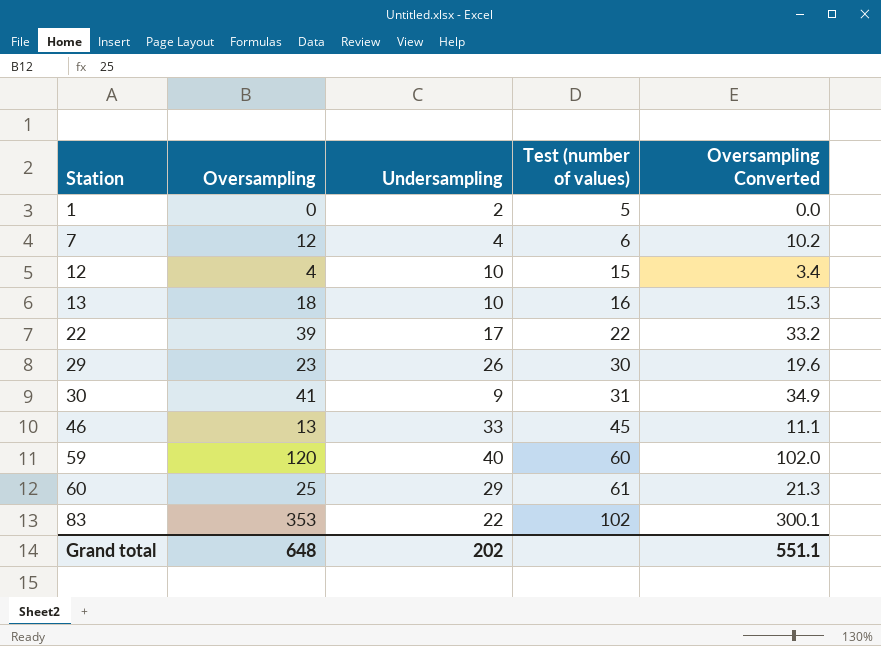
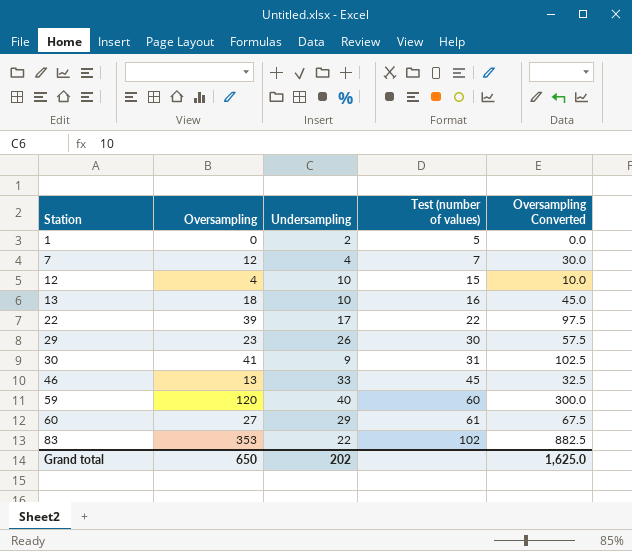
column Oversampling Converted | formula: [Oversampling] * 0.85 -> [Oversampling] * 2.5
7 | Test (number of values): 6 -> 7
60 | Oversampling: 25 -> 27
Grand total | Oversampling: 648 -> 650
Grand total | Oversampling Converted: 551.1 -> 1,625.0

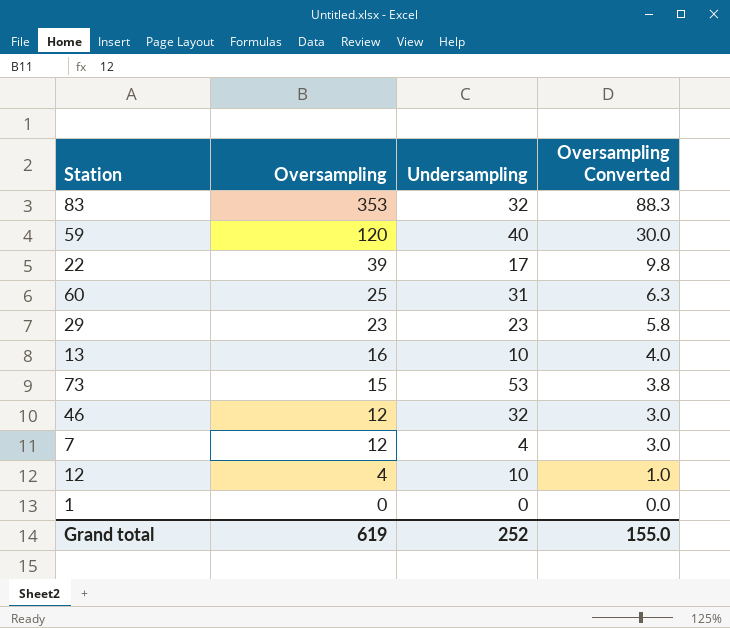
row order: Station ascending -> Oversampling descending
column Test (number of values) | position: 4 -> none
column Oversampling Converted | formula: [Oversampling] * 2.5 -> [Oversampling] * 0.25
row 30: 41 | 9 | 31 | 102.5 -> none
83 | Undersampling: 22 -> 32
60 | Oversampling: 27 -> 25
60 | Undersampling: 29 -> 31
29 | Undersampling: 26 -> 23
13 | Oversampling: 18 -> 16
row 73: none -> 15 | 53 | 3.8
46 | Oversampling: 13 -> 12
46 | Undersampling: 33 -> 32
1 | Undersampling: 2 -> 0
Grand total | Oversampling: 650 -> 619
Grand total | Undersampling: 202 -> 252
Grand total | Oversampling Converted: 1,625.0 -> 155.0

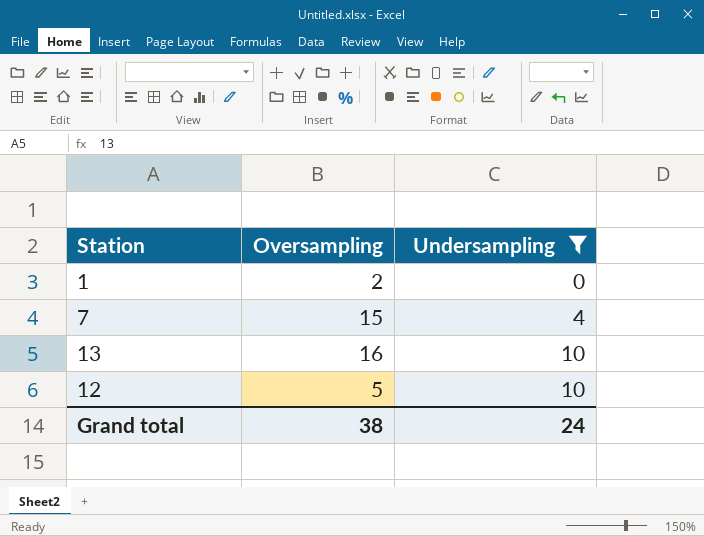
filter: none -> Undersampling <= 10
row order: Oversampling descending -> Undersampling ascending
column Oversampling Converted | formula: [Oversampling] * 0.25 -> none
1 | Oversampling: 0 -> 2
7 | Oversampling: 12 -> 15
12 | Oversampling: 4 -> 5
Grand total | Oversampling: 619 -> 38
Grand total | Undersampling: 252 -> 24

